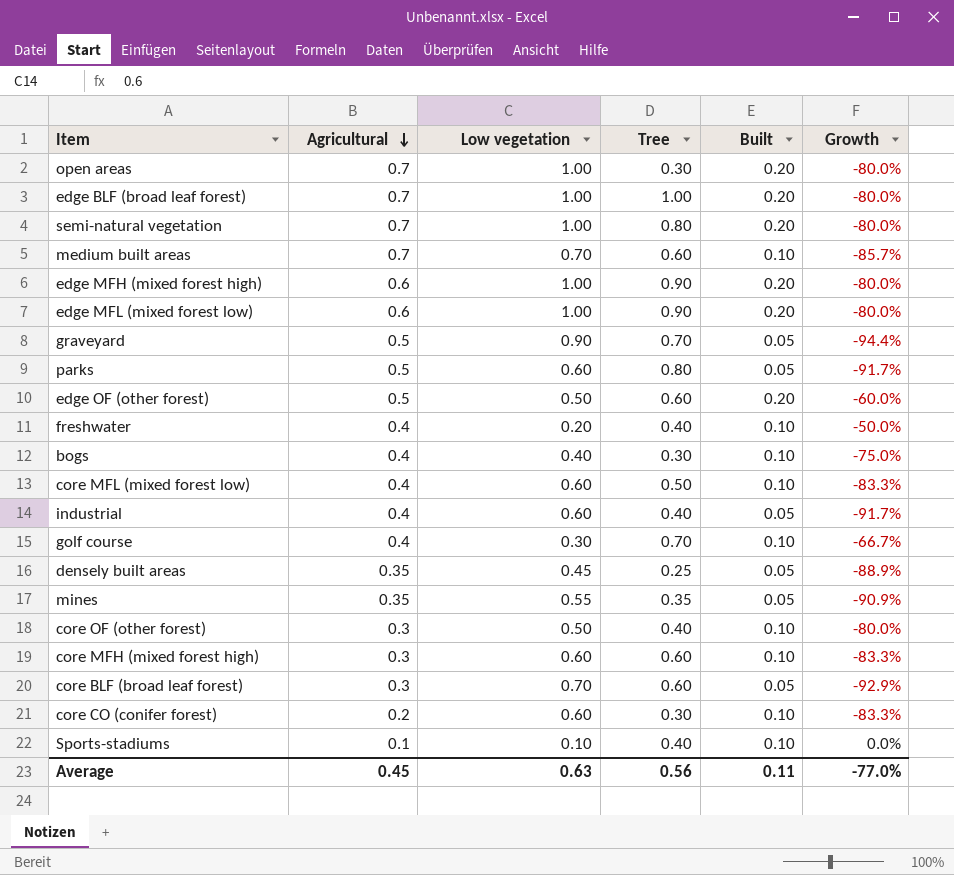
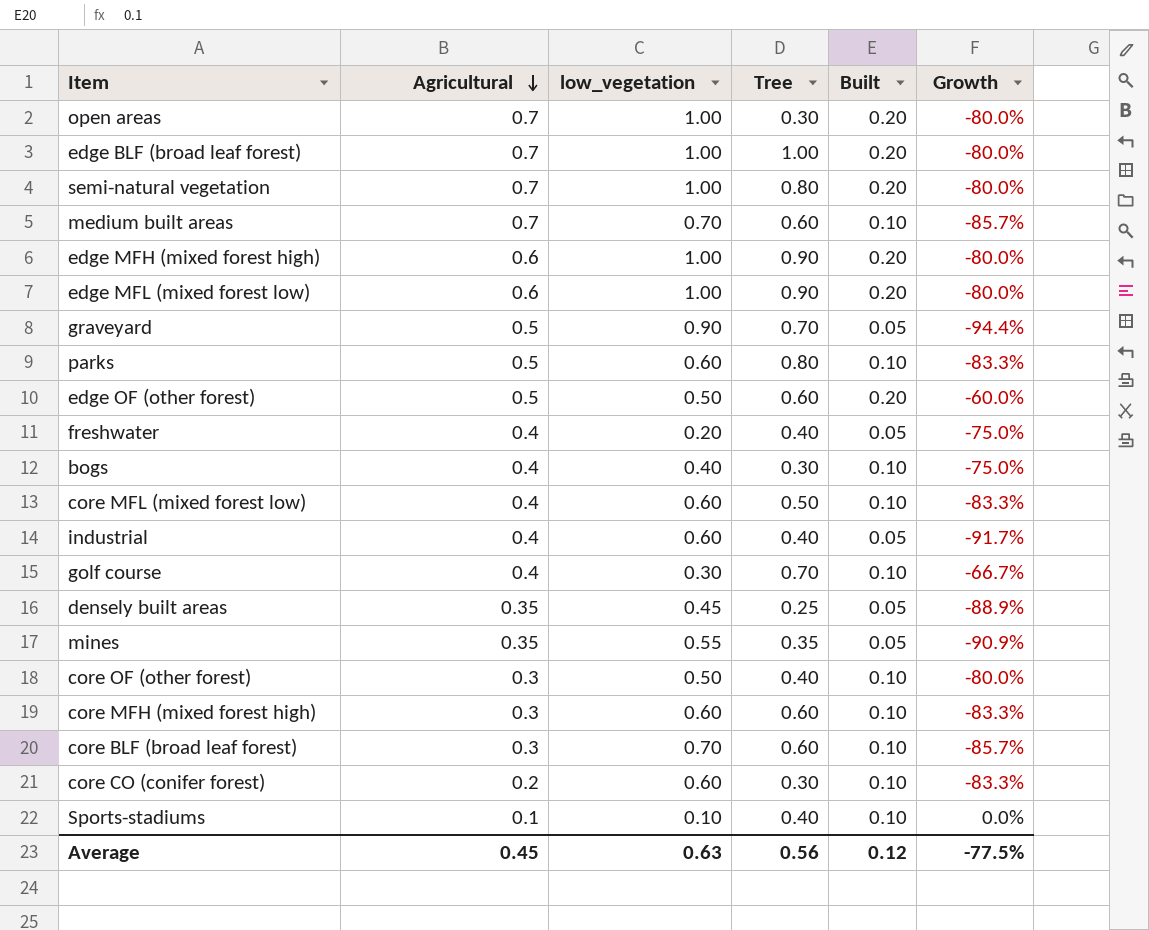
column name: Low vegetation -> low_vegetation
parks | Built: 0.05 -> 0.10
parks | Growth: -91.7% -> -83.3%
freshwater | Built: 0.10 -> 0.05
freshwater | Growth: -50.0% -> -75.0%
core BLF (broad leaf forest) | Built: 0.05 -> 0.10
core BLF (broad leaf forest) | Growth: -92.9% -> -85.7%
Average | Built: 0.11 -> 0.12
Average | Growth: -77.0% -> -77.5%

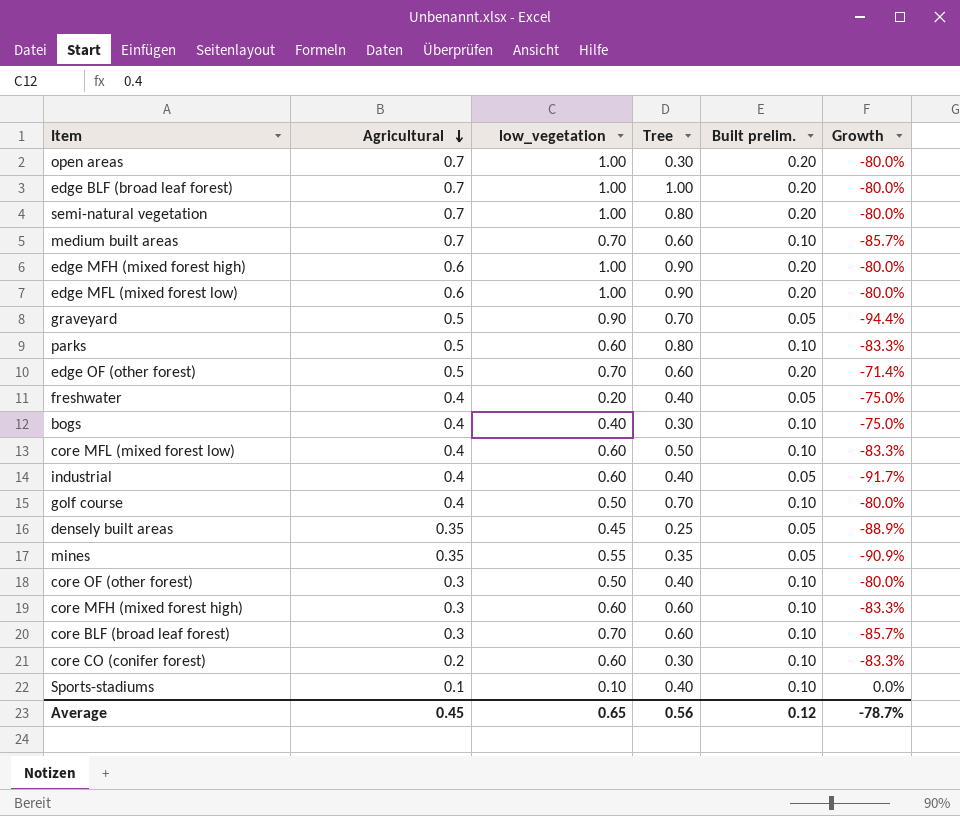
column name: Built -> Built prelim.
edge OF (other forest) | low_vegetation: 0.50 -> 0.70
edge OF (other forest) | Growth: -60.0% -> -71.4%
golf course | low_vegetation: 0.30 -> 0.50
golf course | Growth: -66.7% -> -80.0%
Average | low_vegetation: 0.63 -> 0.65
Average | Growth: -77.5% -> -78.7%

